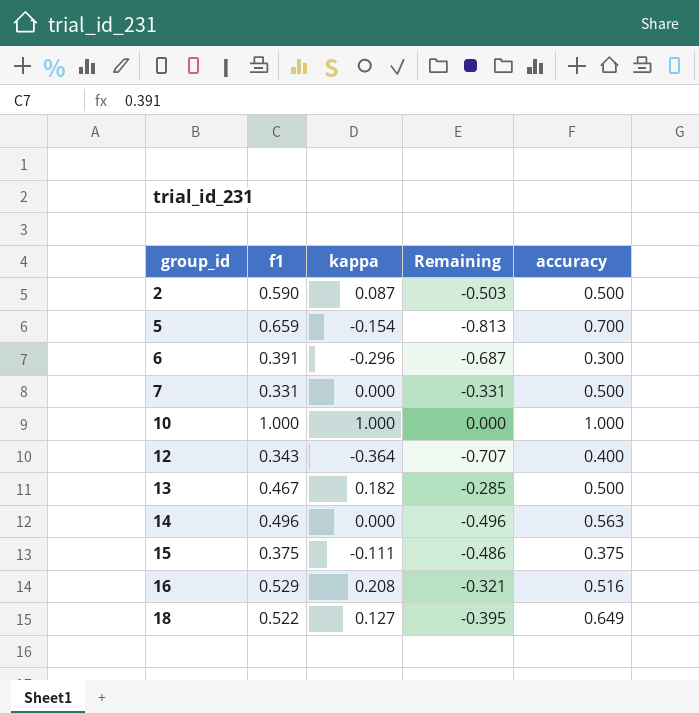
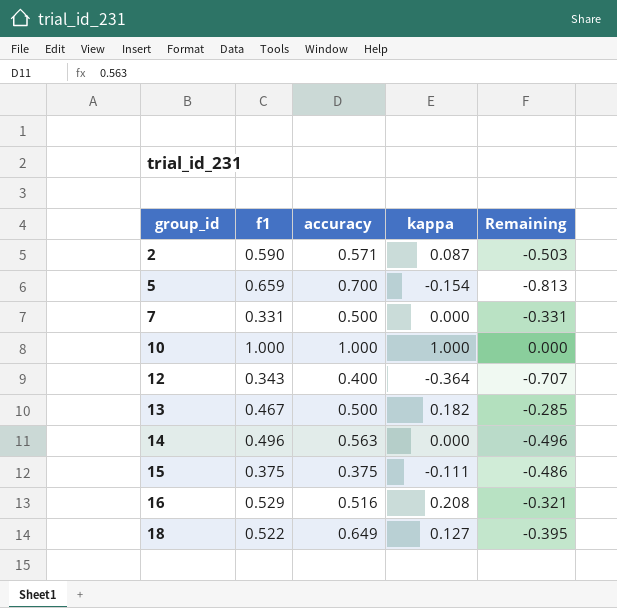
column accuracy | position: 5 -> 3
row 6: 0.391 | -0.296 | -0.687 | 0.300 -> none
2 | accuracy: 0.500 -> 0.571

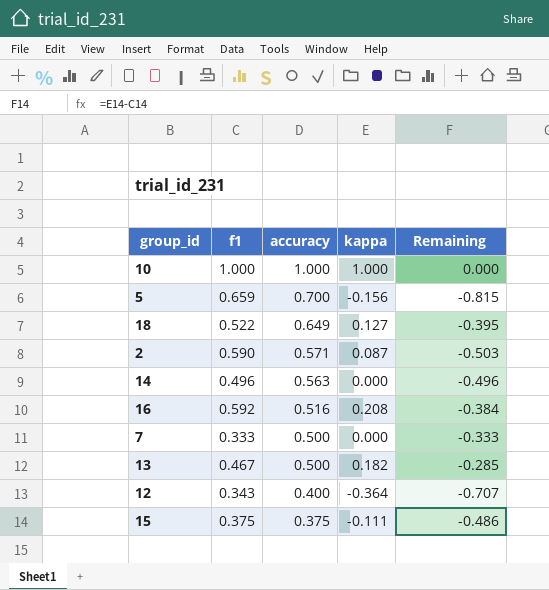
row order: group_id ascending -> accuracy descending
5 | kappa: -0.154 -> -0.156
5 | Remaining: -0.813 -> -0.815
16 | f1: 0.529 -> 0.592
16 | Remaining: -0.321 -> -0.384
7 | f1: 0.331 -> 0.333
7 | Remaining: -0.331 -> -0.333

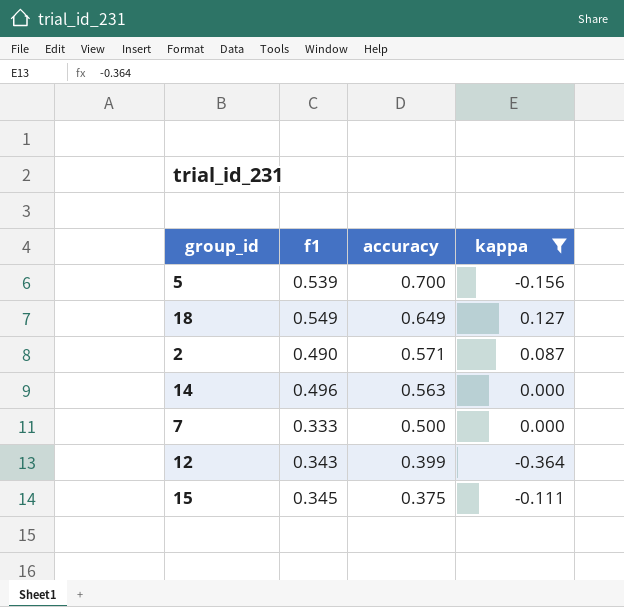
filter: none -> kappa <= 0.127
column Remaining | formula: [kappa] - [f1] -> none
5 | f1: 0.659 -> 0.539
18 | f1: 0.522 -> 0.549
2 | f1: 0.590 -> 0.490
12 | accuracy: 0.400 -> 0.399
15 | f1: 0.375 -> 0.345

